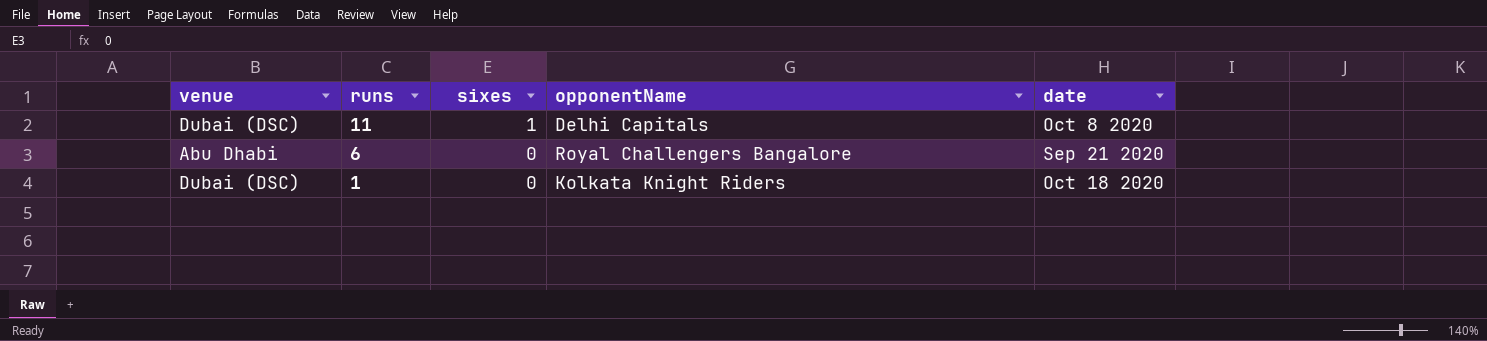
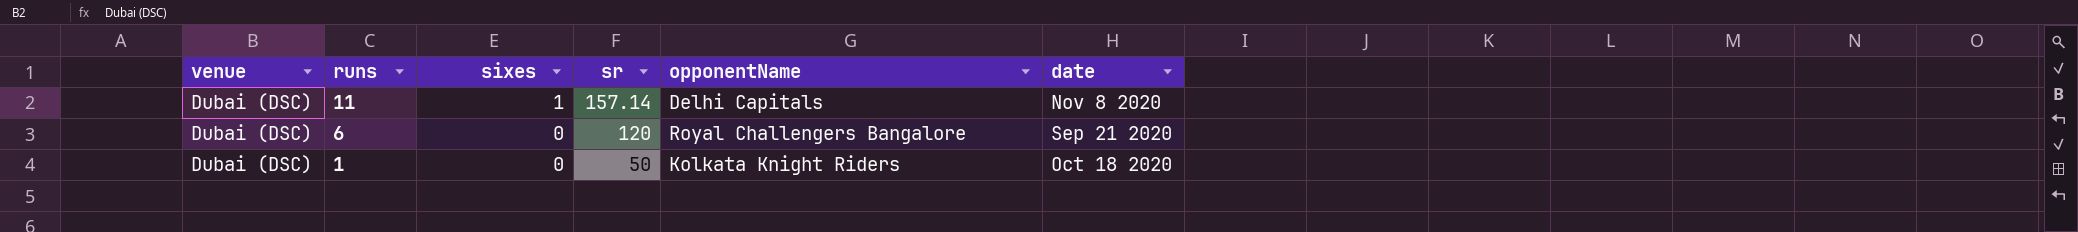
column sr | position: none -> 4
11 | date: Oct 8 2020 -> Nov 8 2020
6 | venue: Abu Dhabi -> Dubai (DSC)

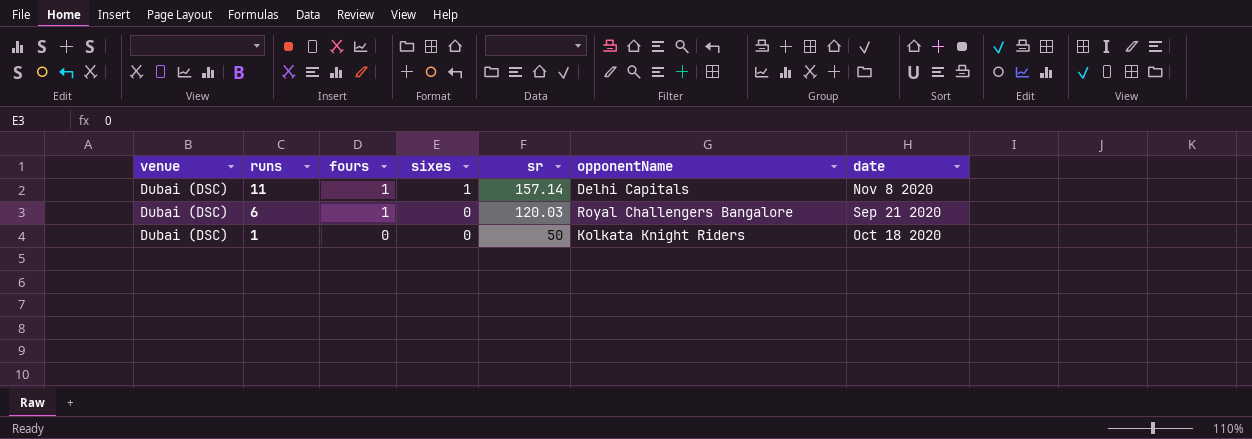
column fours | position: none -> 3
6 | sr: 120 -> 120.03

